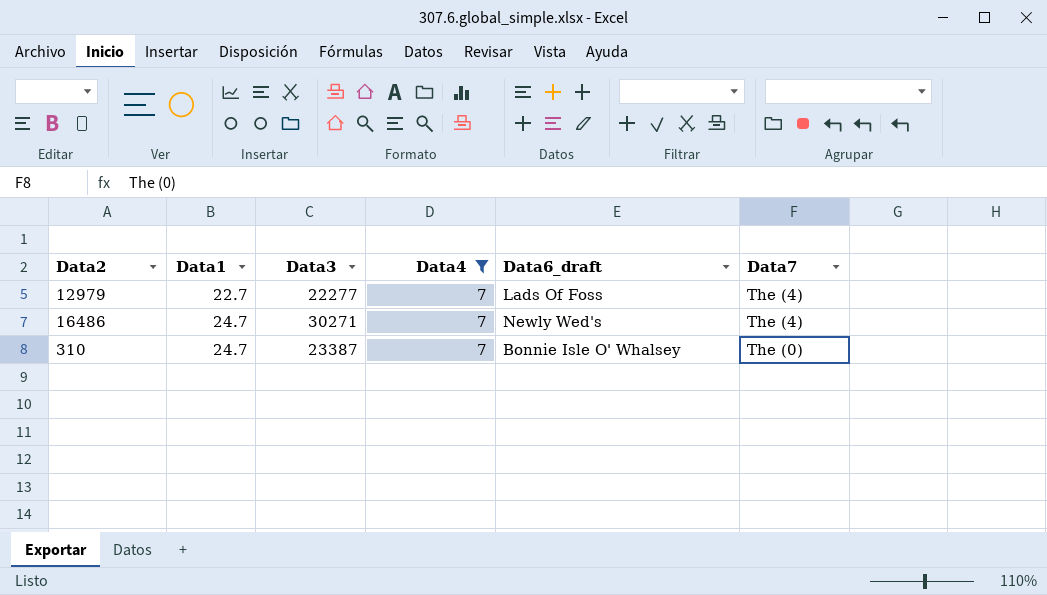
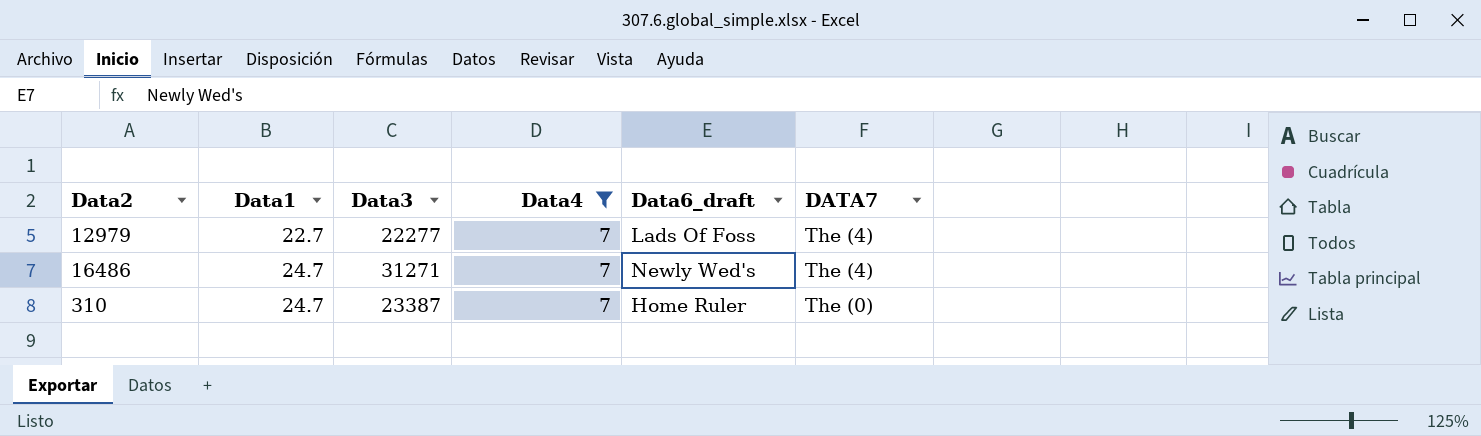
column name: Data7 -> DATA7
16486 | Data3: 30271 -> 31271
310 | Data6_draft: Bonnie Isle O' Whalsey -> Home Ruler

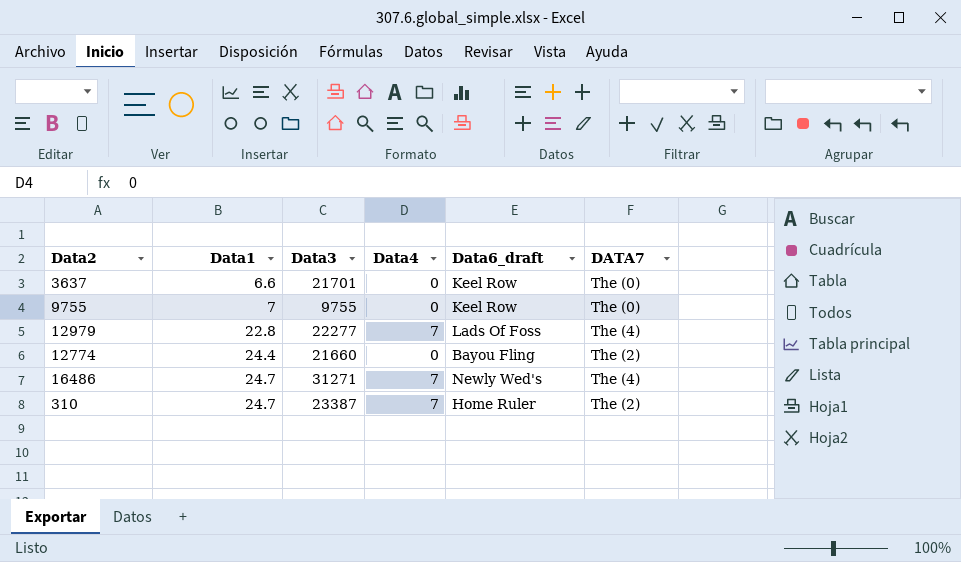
filter: Data4 = 7 -> none
12979 | Data1: 22.7 -> 22.8
310 | DATA7: The (0) -> The (2)

